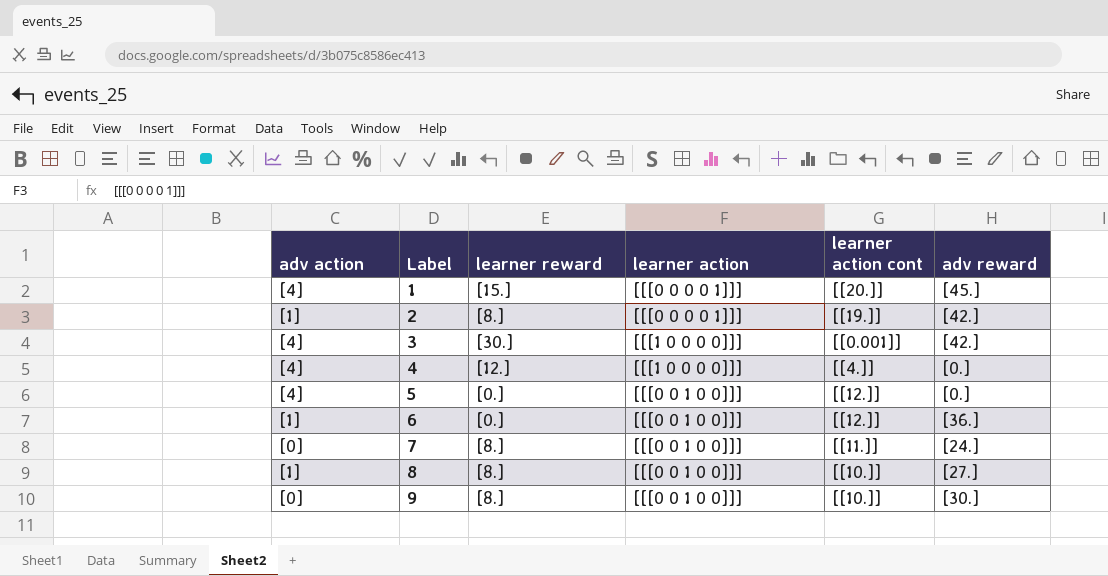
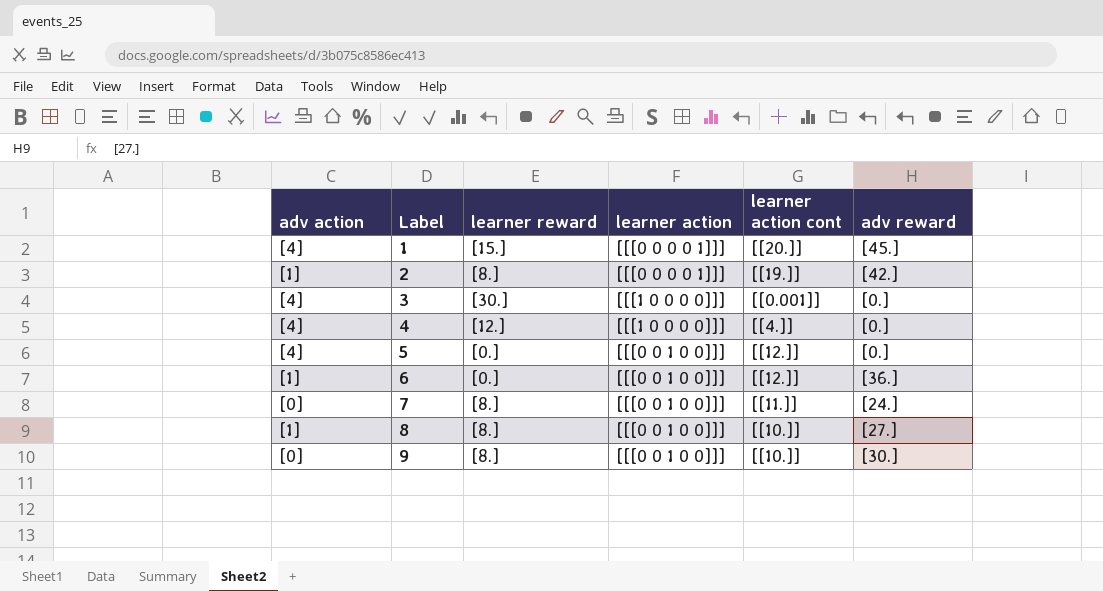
3 | adv reward: [42.] -> [0.]

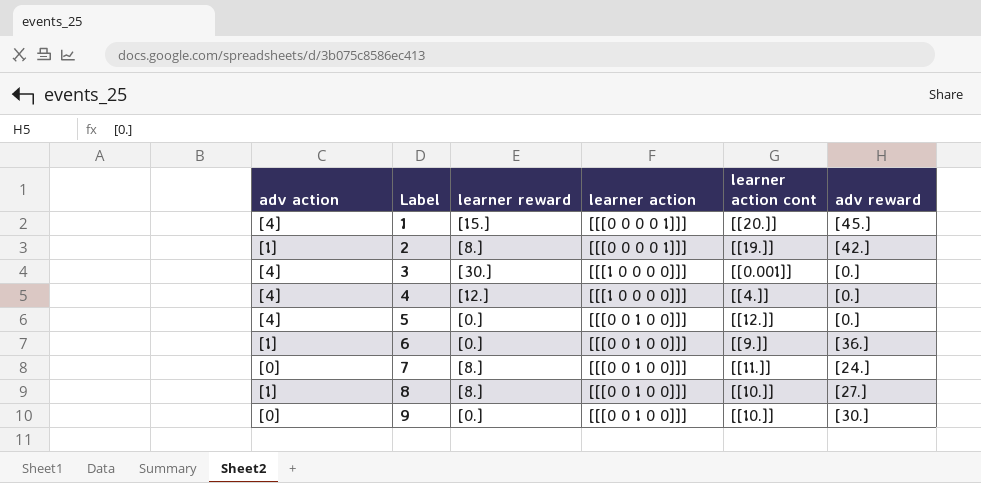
6 | learner action cont: [[12.]] -> [[9.]]
9 | learner reward: [8.] -> [0.]

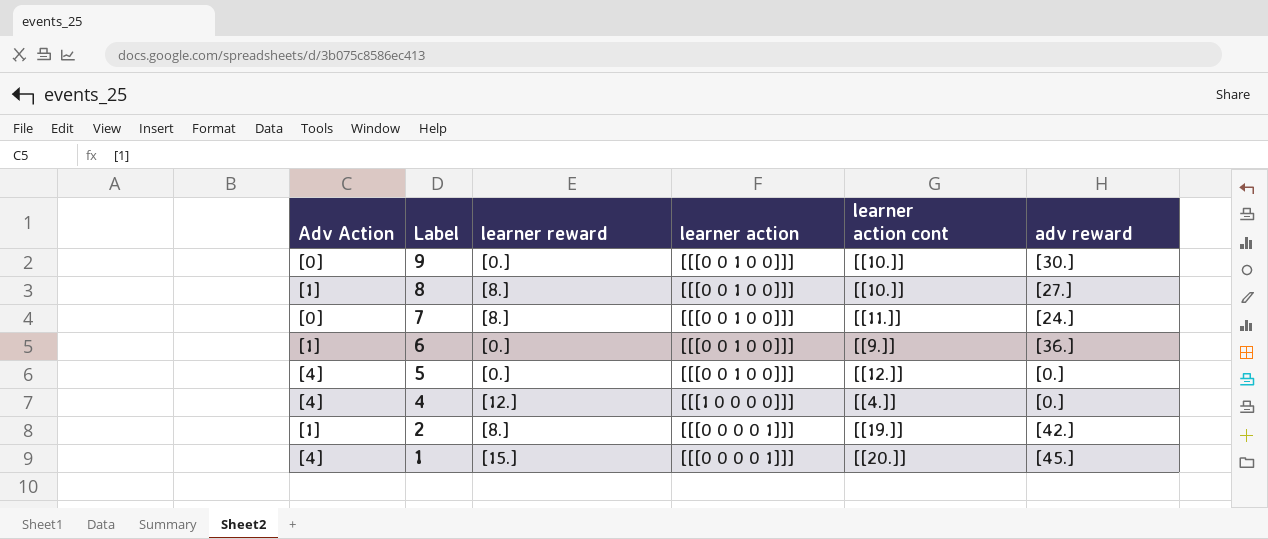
row order: Label ascending -> Label descending
column name: adv action -> Adv Action
row 3: [4] | [30.] | [[[1 0 0 0 0]]] | [[0.001]] | [0.] -> none

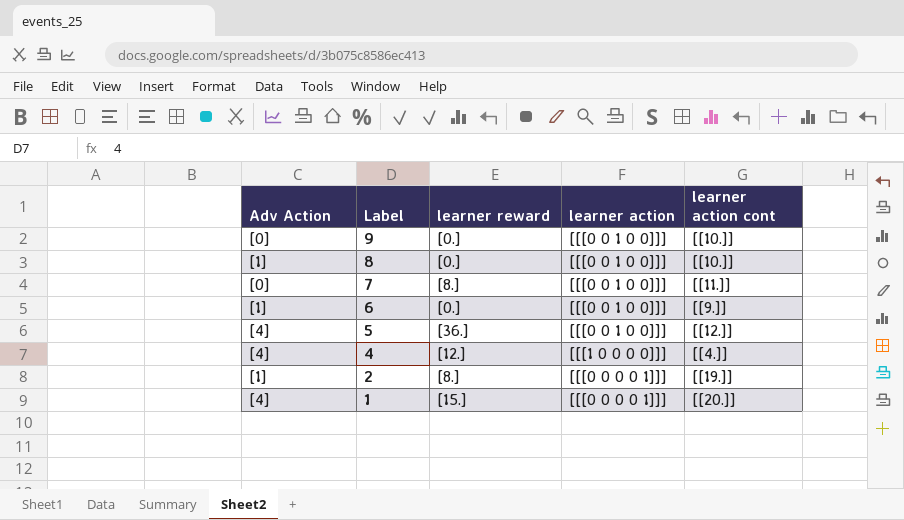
column adv reward | position: 6 -> none
8 | learner reward: [8.] -> [0.]
5 | learner reward: [0.] -> [36.]

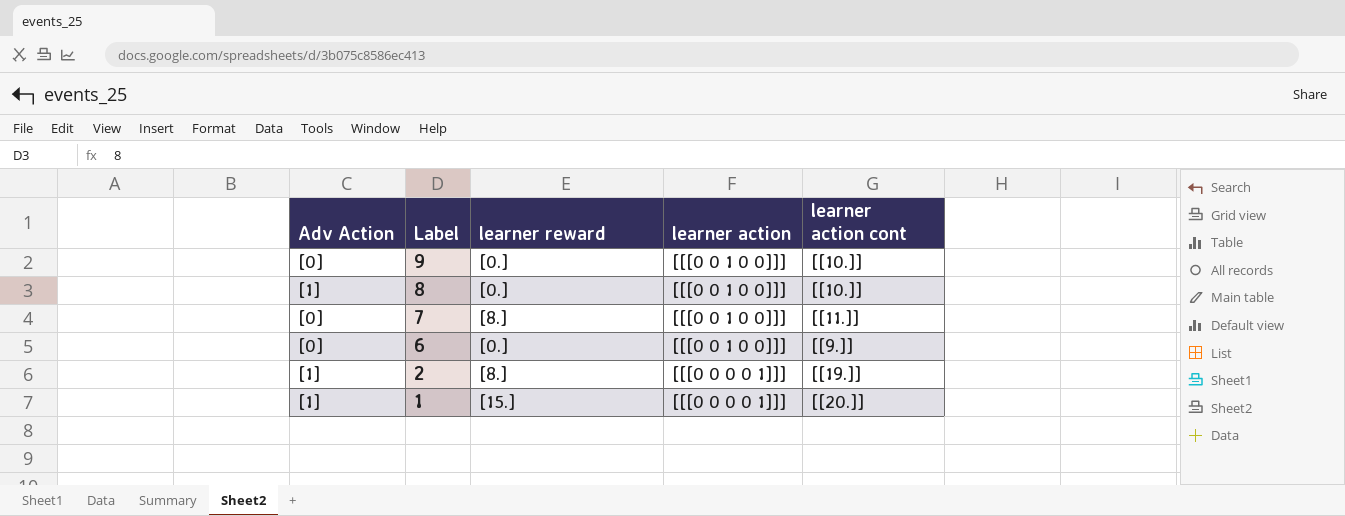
row 5: [4] | [36.] | [[[0 0 1 0 0]]] | [[12.]] -> none
row 4: [4] | [12.] | [[[1 0 0 0 0]]] | [[4.]] -> none
6 | Adv Action: [1] -> [0]
1 | Adv Action: [4] -> [1]

